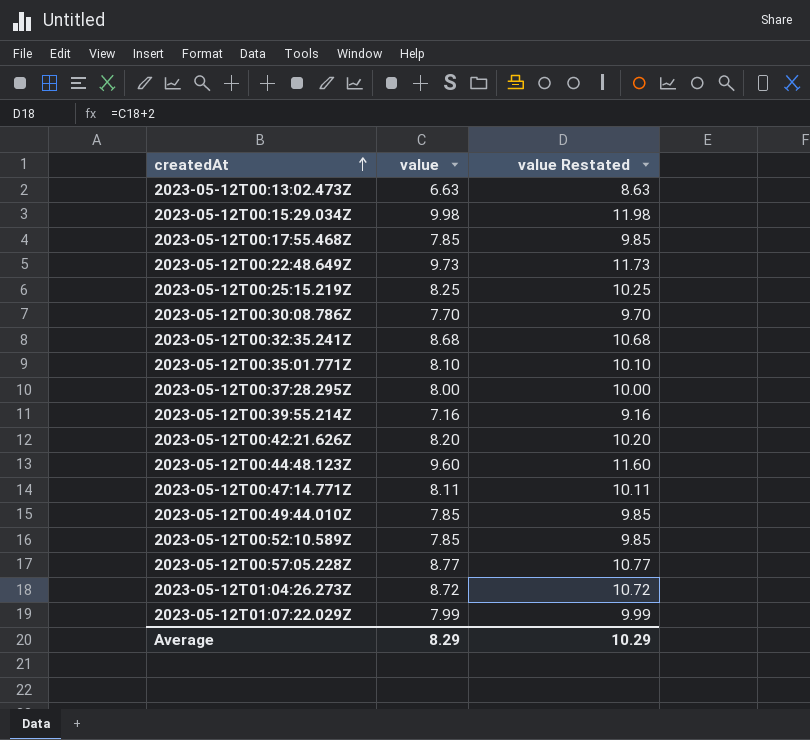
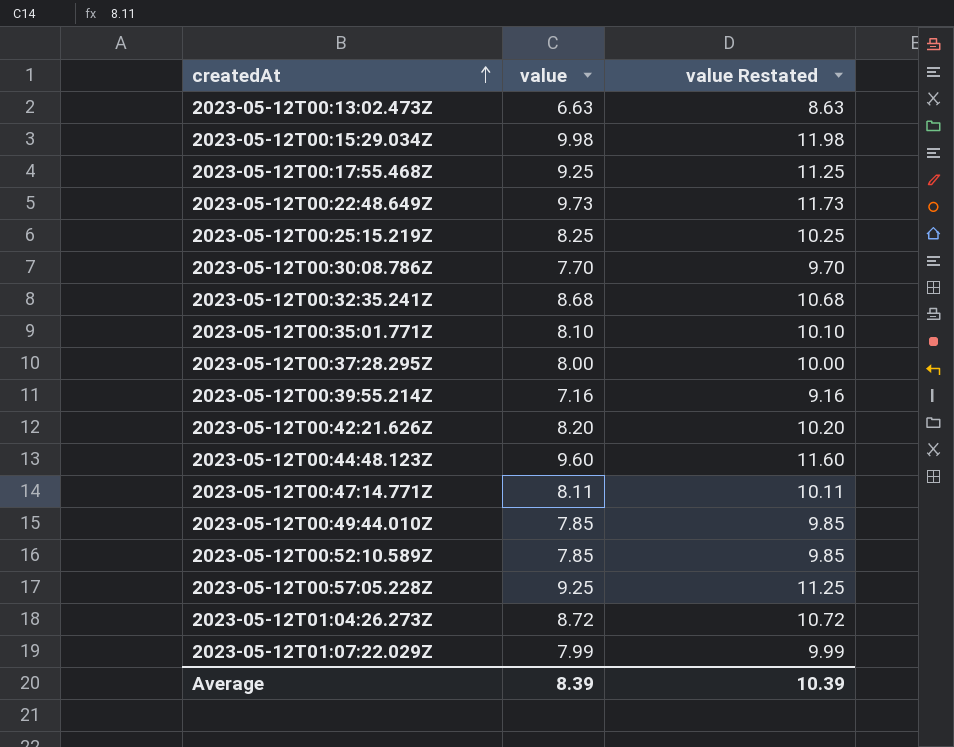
2023-05-12T00:17:55.468Z | value: 7.85 -> 9.25
2023-05-12T00:17:55.468Z | value Restated: 9.85 -> 11.25
2023-05-12T00:57:05.228Z | value: 8.77 -> 9.25
2023-05-12T00:57:05.228Z | value Restated: 10.77 -> 11.25
Average | value: 8.29 -> 8.39
Average | value Restated: 10.29 -> 10.39

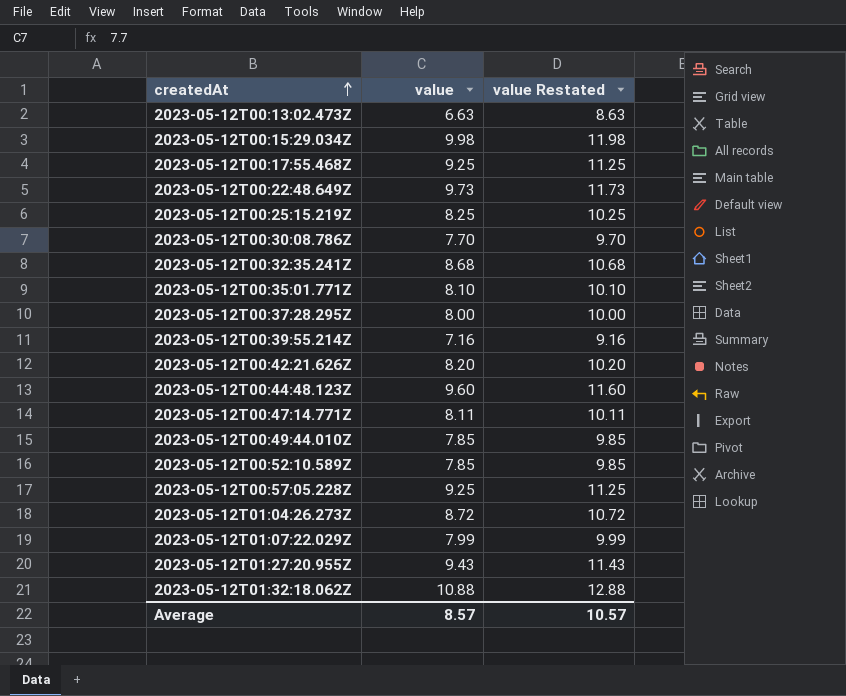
row 2023-05-12T01:27:20.955Z: none -> 9.43 | 11.43
row 2023-05-12T01:32:18.062Z: none -> 10.88 | 12.88
Average | value: 8.39 -> 8.57
Average | value Restated: 10.39 -> 10.57

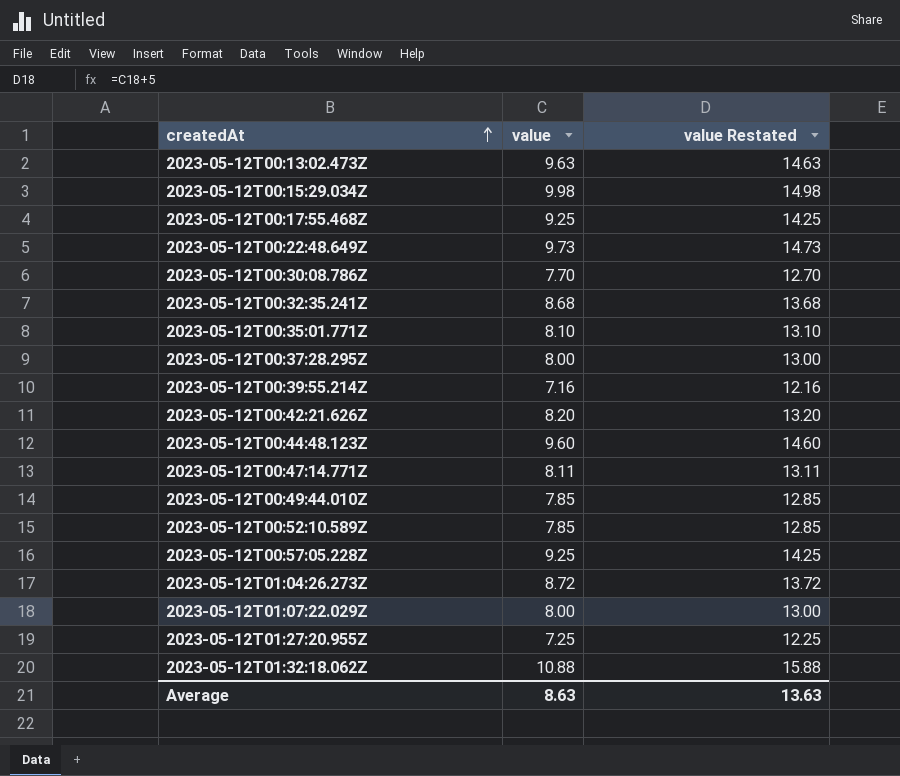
column value Restated | formula: [value] + 2 -> [value] + 5
row 2023-05-12T00:25:15.219Z: 8.25 | 10.25 -> none
2023-05-12T00:13:02.473Z | value: 6.63 -> 9.63
2023-05-12T01:07:22.029Z | value: 7.99 -> 8.00
2023-05-12T01:27:20.955Z | value: 9.43 -> 7.25
Average | value: 8.57 -> 8.63
Average | value Restated: 10.57 -> 13.63

